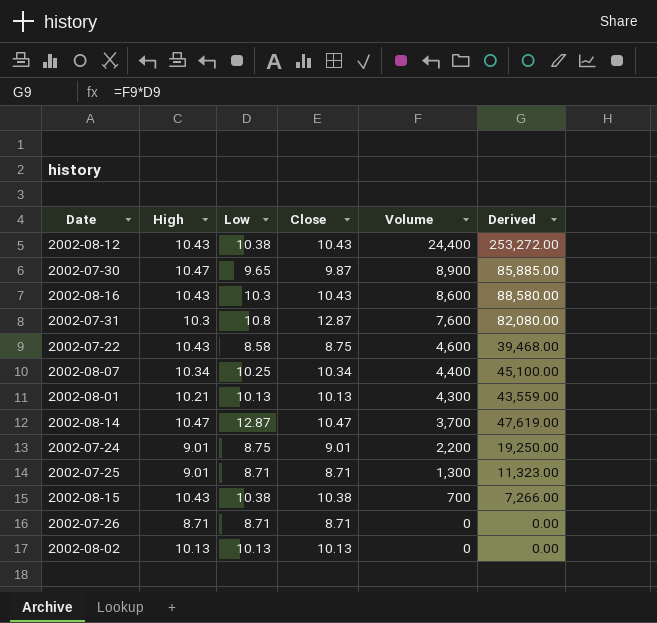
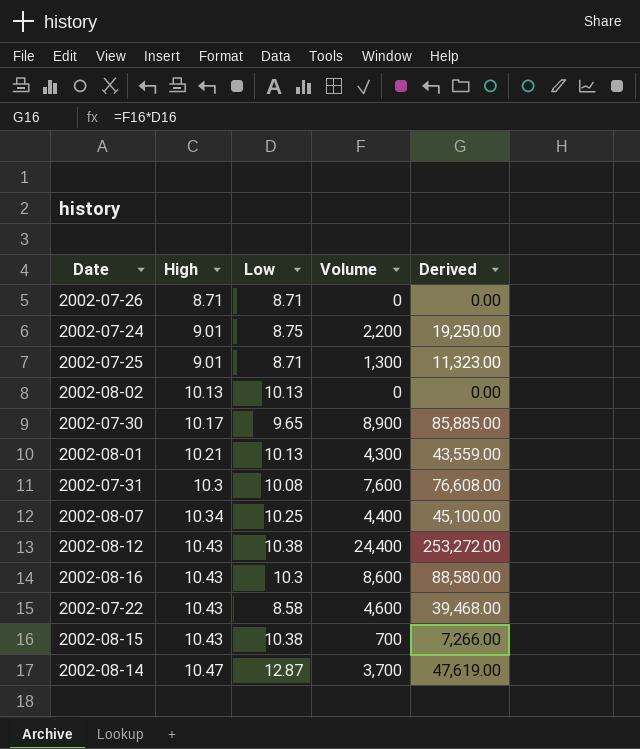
row order: Volume descending -> High ascending
column Close | position: 4 -> none
2002-07-30 | High: 10.47 -> 10.17
2002-07-31 | Low: 10.8 -> 10.08
2002-07-31 | Derived: 82,080.00 -> 76,608.00

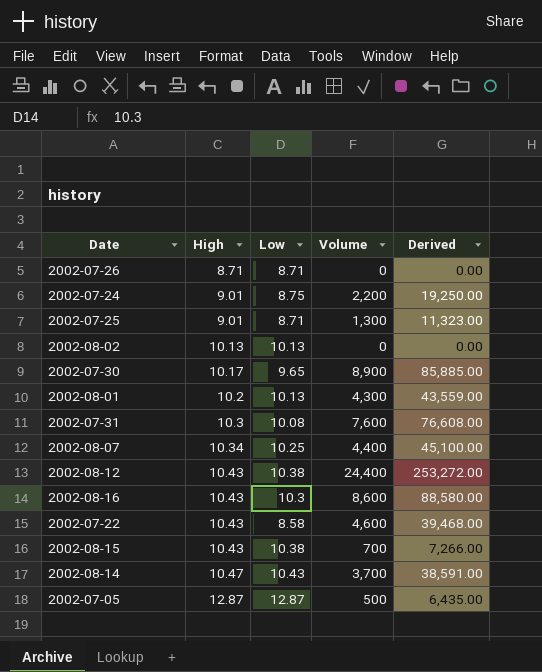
2002-08-01 | High: 10.21 -> 10.2
2002-08-14 | Low: 12.87 -> 10.43
2002-08-14 | Derived: 47,619.00 -> 38,591.00
row 2002-07-05: none -> 12.87 | 12.87 | 500 | 6,435.00

